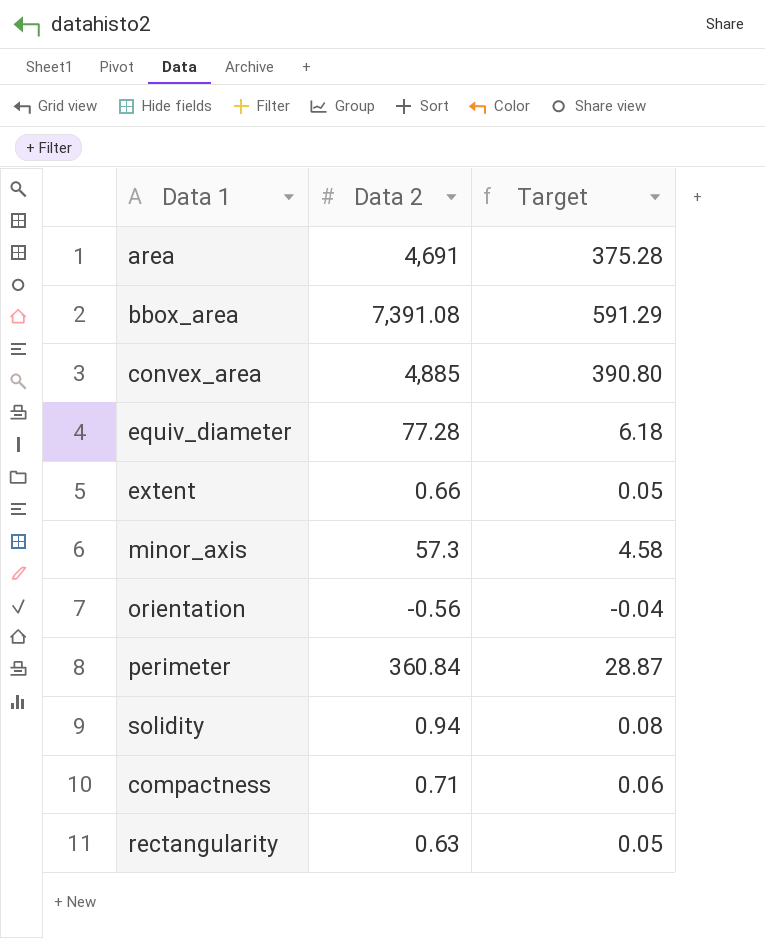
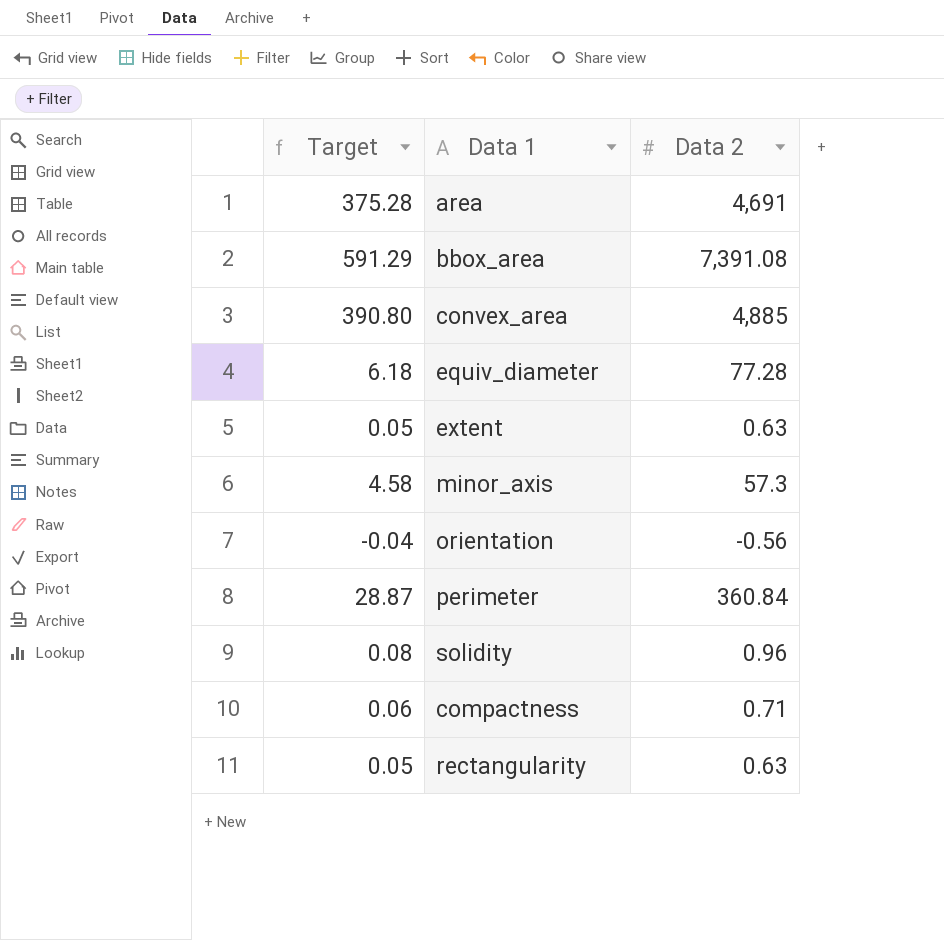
column Target | position: 3 -> 1
extent | Data 2: 0.66 -> 0.63
solidity | Data 2: 0.94 -> 0.96

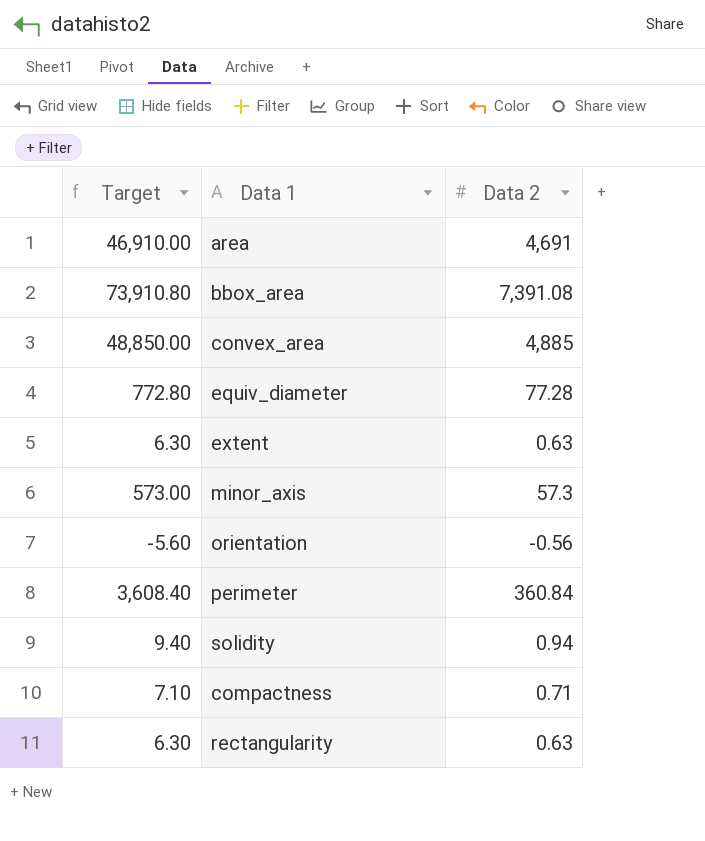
column Target | formula: [Data 2] * 0.08 -> [Data 2] * 10
solidity | Data 2: 0.96 -> 0.94

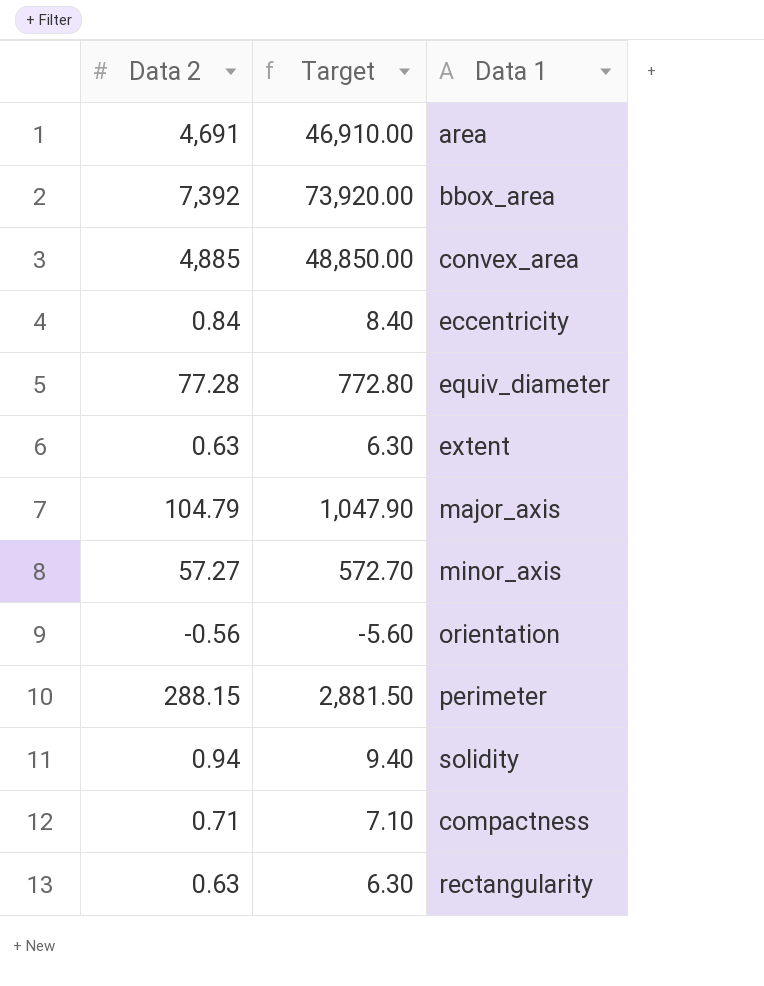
column Data 2 | position: 3 -> 1
bbox_area | Data 2: 7,391.08 -> 7,392
bbox_area | Target: 73,910.80 -> 73,920.00
row eccentricity: none -> 0.84 | 8.40
row major_axis: none -> 104.79 | 1,047.90
minor_axis | Data 2: 57.3 -> 57.27
minor_axis | Target: 573.00 -> 572.70
perimeter | Data 2: 360.84 -> 288.15
perimeter | Target: 3,608.40 -> 2,881.50

